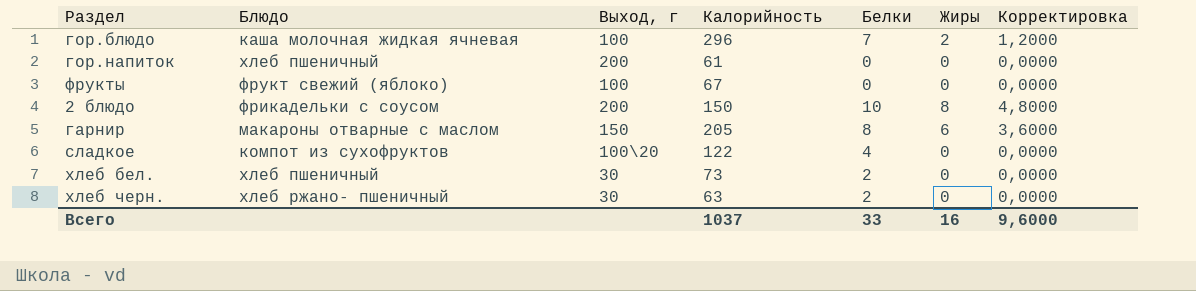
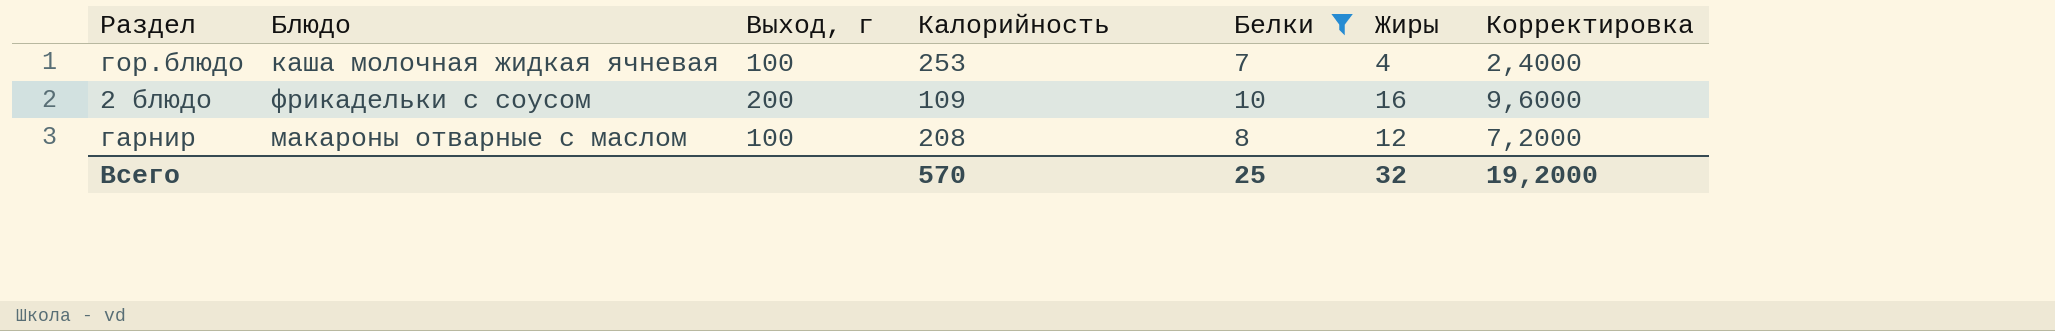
filter: none -> Белки >= 7
гор.блюдо | Калорийность: 296 -> 253
гор.блюдо | Жиры: 2 -> 4
гор.блюдо | Корректировка: 1,2000 -> 2,4000
2 блюдо | Калорийность: 150 -> 109
2 блюдо | Жиры: 8 -> 16
2 блюдо | Корректировка: 4,8000 -> 9,6000
гарнир | Выход, г: 150 -> 100
гарнир | Калорийность: 205 -> 208
гарнир | Жиры: 6 -> 12
гарнир | Корректировка: 3,6000 -> 7,2000
Всего | Калорийность: 1037 -> 570
Всего | Белки: 33 -> 25
Всего | Жиры: 16 -> 32
Всего | Корректировка: 9,6000 -> 19,2000

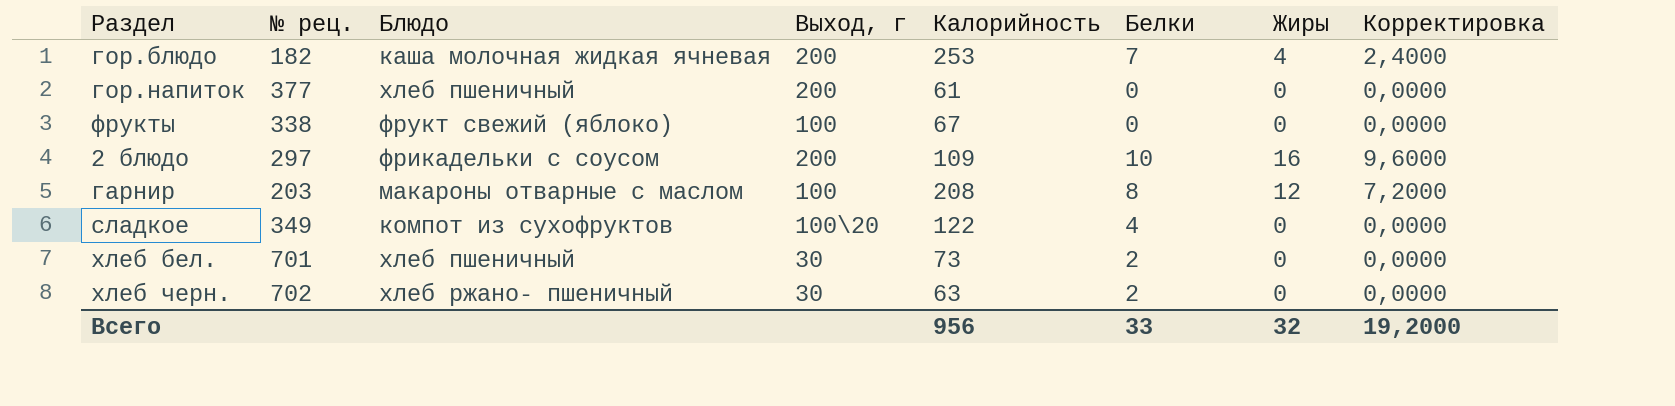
filter: Белки >= 7 -> none
column № рец. | position: none -> 2
гор.блюдо | Выход, г: 100 -> 200
Всего | Калорийность: 570 -> 956
Всего | Белки: 25 -> 33

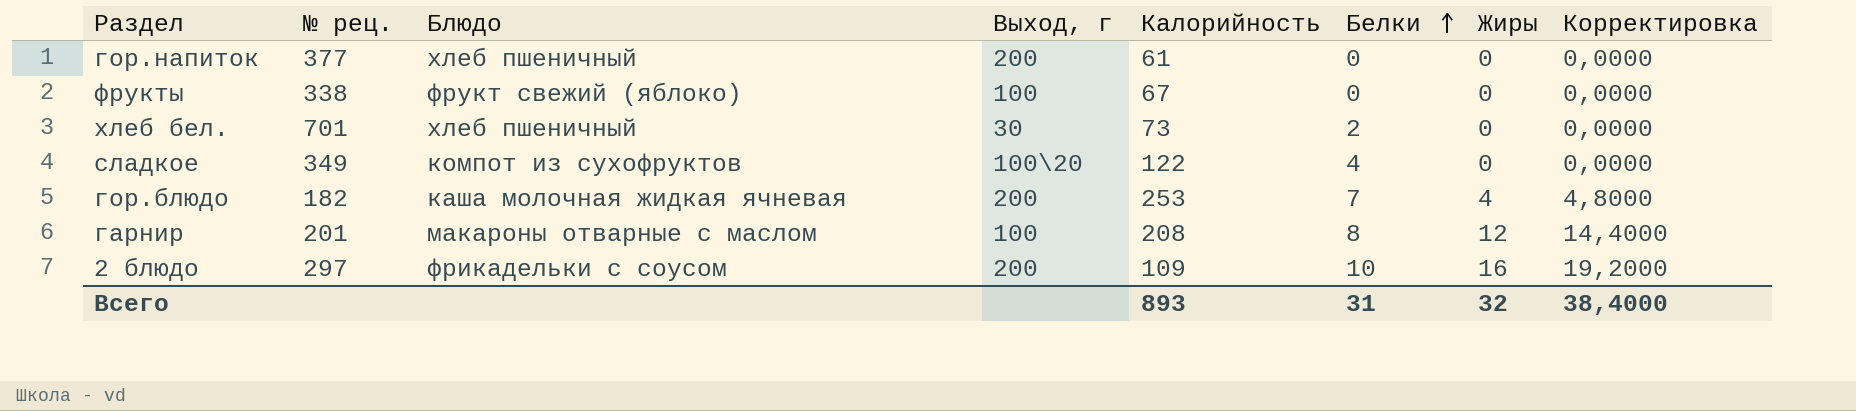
row order: none -> Белки ascending
column Корректировка | formula: [Жиры] * 0,6 -> [Жиры] * 1,2
row хлеб черн.: 702 | хлеб ржано- пшеничный | 30 | 63 | 2 | 0 | 0,0000 -> none
гарнир | № рец.: 203 -> 201
Всего | Калорийность: 956 -> 893
Всего | Белки: 33 -> 31
Всего | Корректировка: 19,2000 -> 38,4000

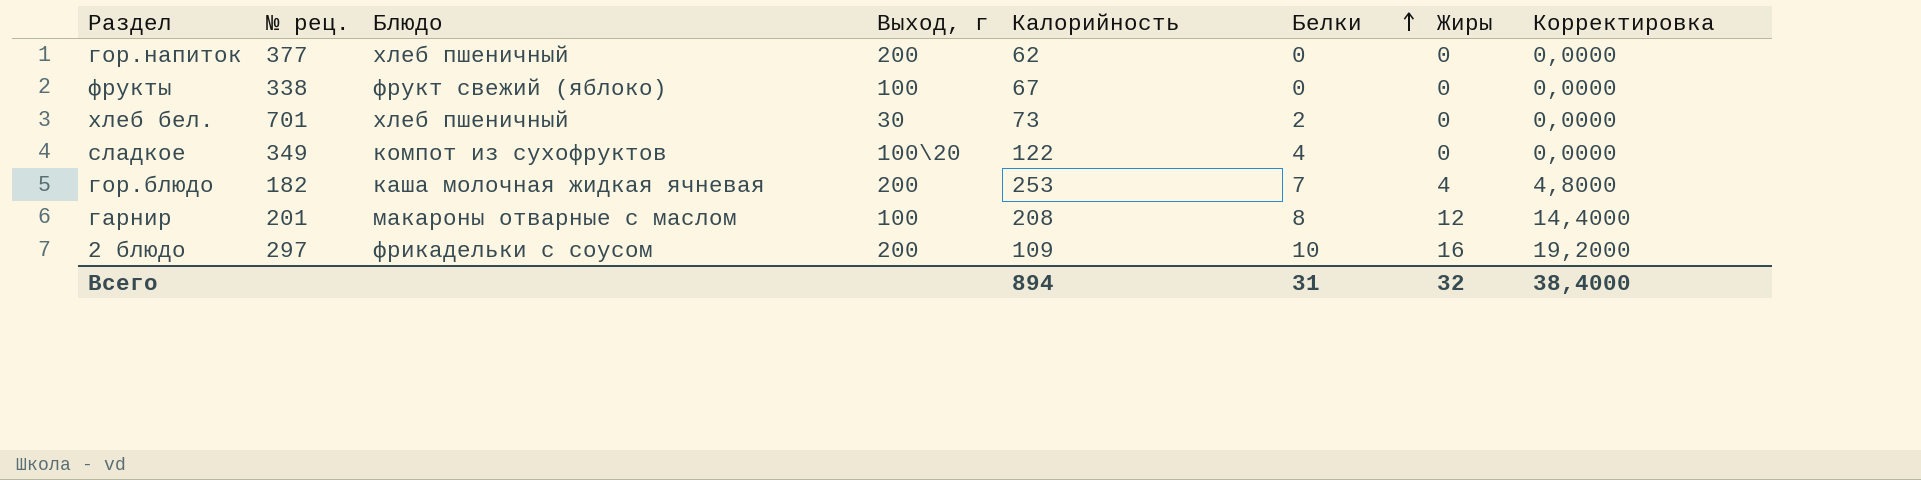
гор.напиток | Калорийность: 61 -> 62
Всего | Калорийность: 893 -> 894

